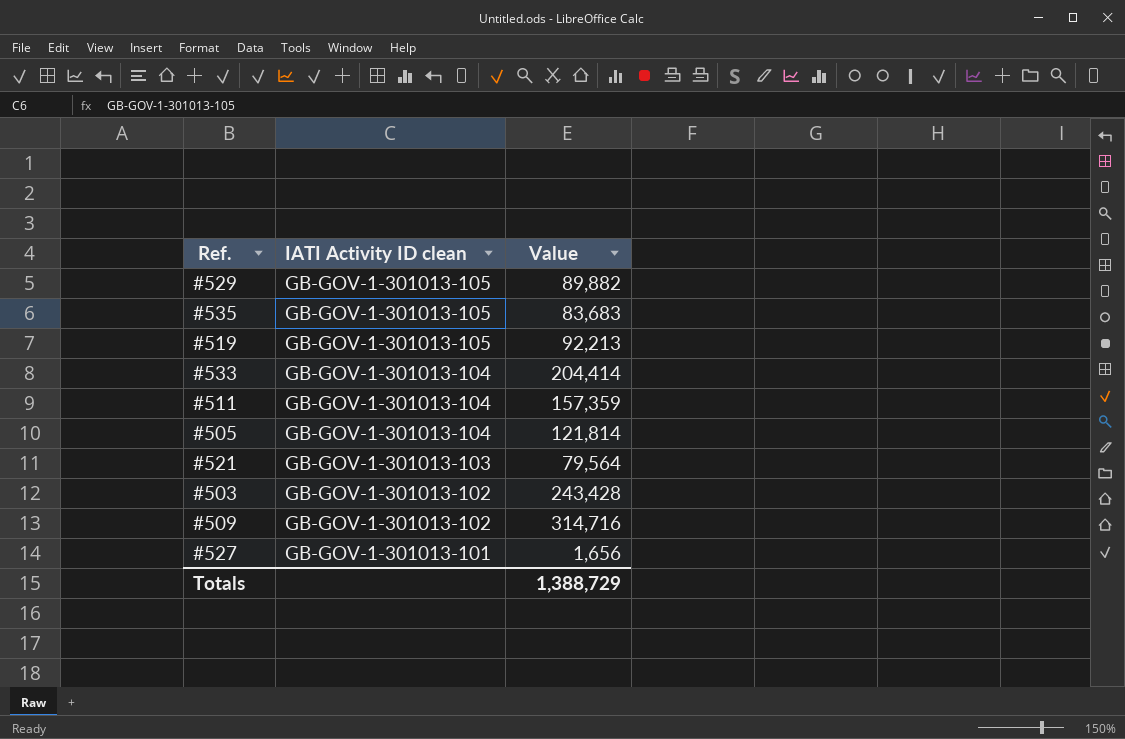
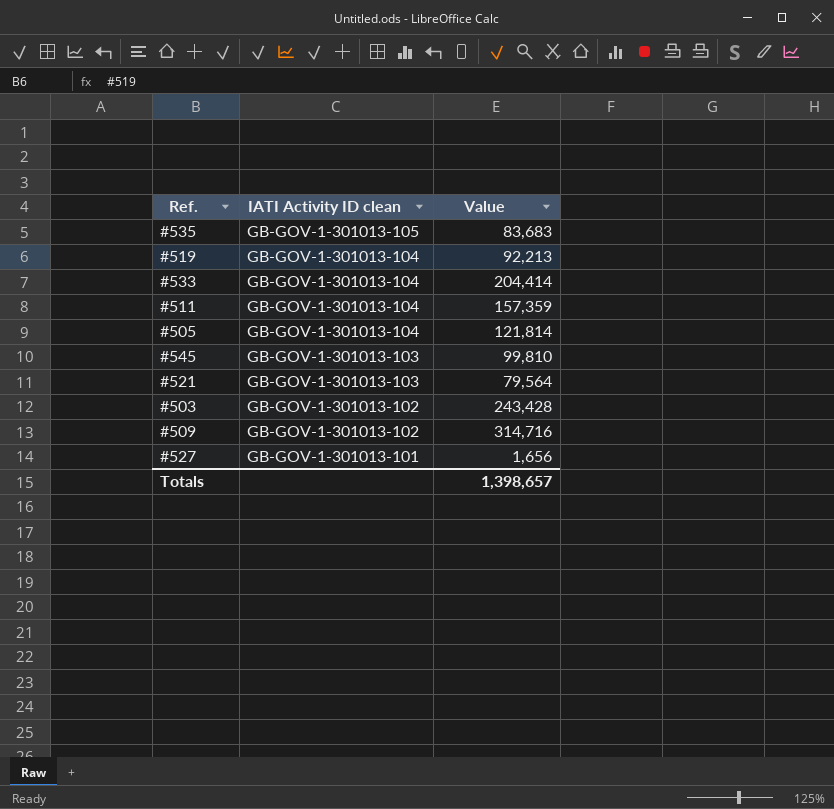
row #529: GB-GOV-1-301013-105 | 89,882 -> none
#519 | IATI Activity ID clean: GB-GOV-1-301013-105 -> GB-GOV-1-301013-104
row #545: none -> GB-GOV-1-301013-103 | 99,810
Totals | Value: 1,388,729 -> 1,398,657

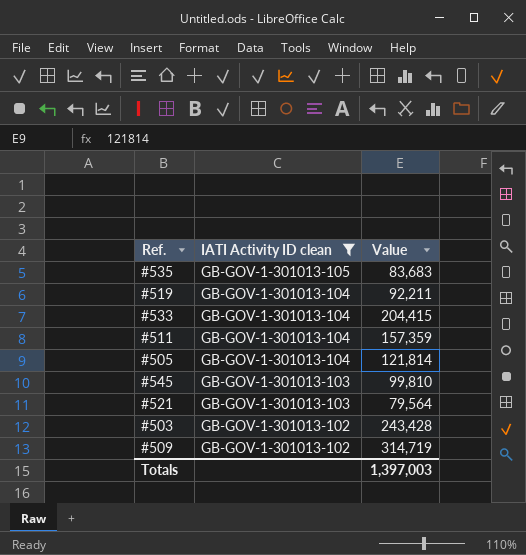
filter: none -> IATI Activity ID clean != GB-GOV-1-301013-101
#519 | Value: 92,213 -> 92,211
#533 | Value: 204,414 -> 204,415
#509 | Value: 314,716 -> 314,719
Totals | Value: 1,398,657 -> 1,397,003

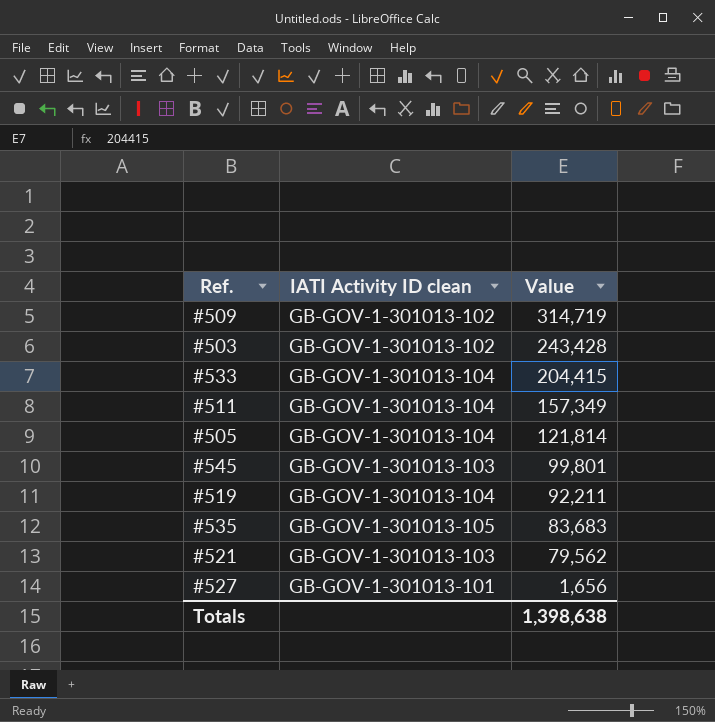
filter: IATI Activity ID clean != GB-GOV-1-301013-101 -> none
row order: IATI Activity ID clean descending -> Value descending
#511 | Value: 157,359 -> 157,349
#545 | Value: 99,810 -> 99,801
#521 | Value: 79,564 -> 79,562
Totals | Value: 1,397,003 -> 1,398,638

